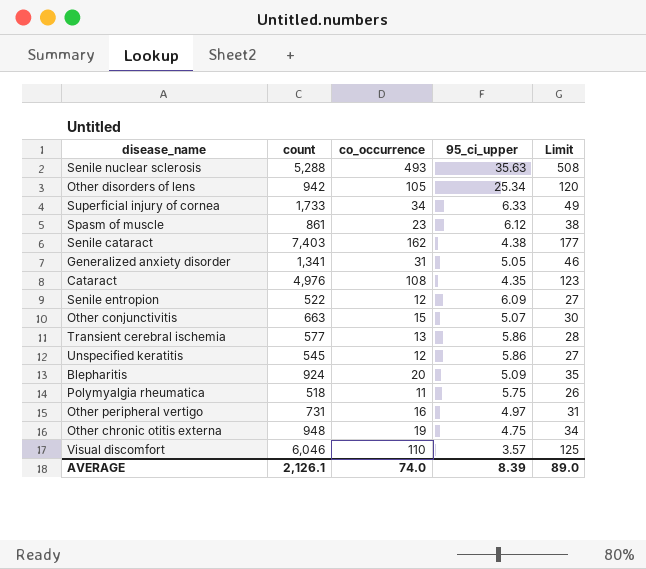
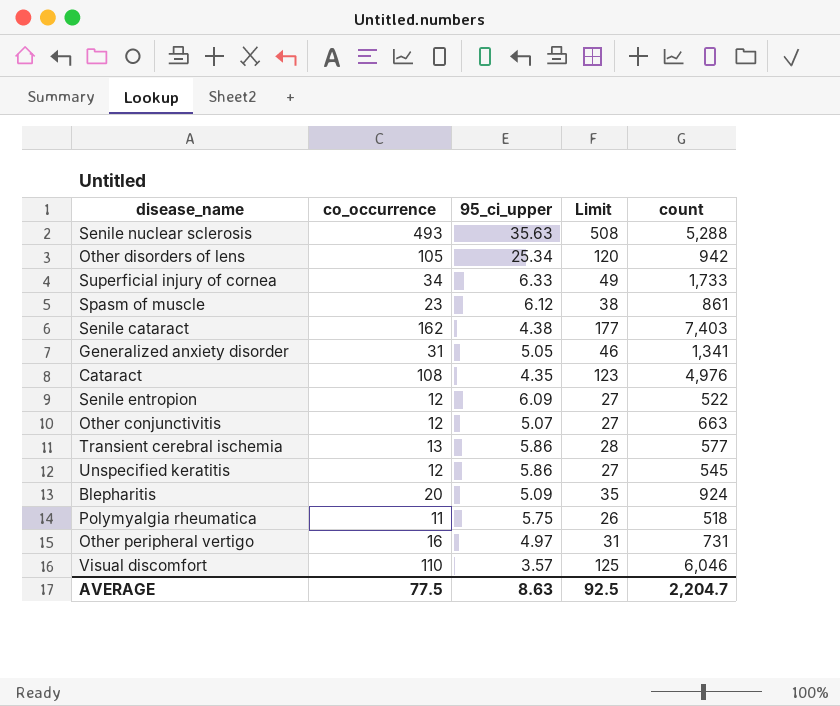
column count | position: 2 -> 5
row Other chronic otitis externa: 948 | 19 | 4.75 | 34 -> none
Other conjunctivitis | co_occurrence: 15 -> 12
Other conjunctivitis | Limit: 30 -> 27
AVERAGE | co_occurrence: 74.0 -> 77.5
AVERAGE | 95_ci_upper: 8.39 -> 8.63
AVERAGE | Limit: 89.0 -> 92.5
AVERAGE | count: 2,126.1 -> 2,204.7

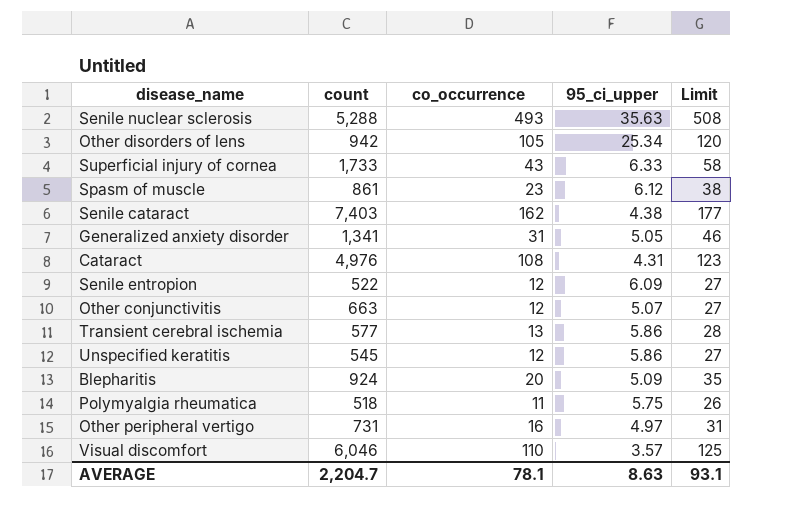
column count | position: 5 -> 2
Superficial injury of cornea | co_occurrence: 34 -> 43
Superficial injury of cornea | Limit: 49 -> 58
Cataract | 95_ci_upper: 4.35 -> 4.31
AVERAGE | co_occurrence: 77.5 -> 78.1
AVERAGE | Limit: 92.5 -> 93.1

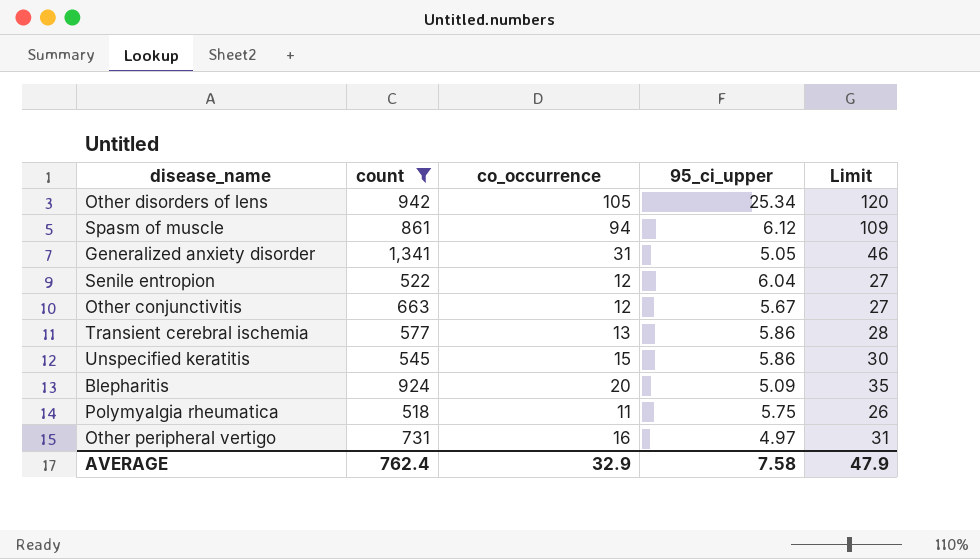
filter: none -> count <= 1,341
Spasm of muscle | co_occurrence: 23 -> 94
Spasm of muscle | Limit: 38 -> 109
Senile entropion | 95_ci_upper: 6.09 -> 6.04
Other conjunctivitis | 95_ci_upper: 5.07 -> 5.67
Unspecified keratitis | co_occurrence: 12 -> 15
Unspecified keratitis | Limit: 27 -> 30
AVERAGE | count: 2,204.7 -> 762.4
AVERAGE | co_occurrence: 78.1 -> 32.9
AVERAGE | 95_ci_upper: 8.63 -> 7.58
AVERAGE | Limit: 93.1 -> 47.9

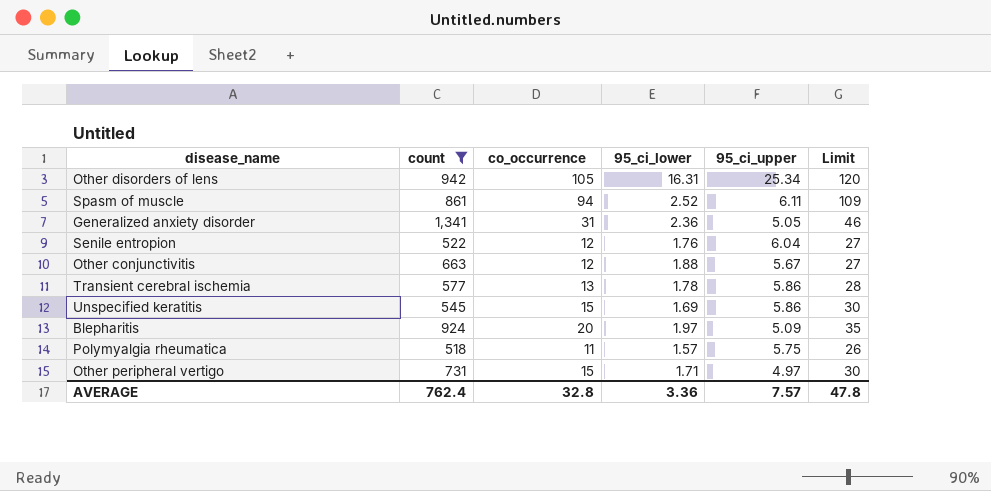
column 95_ci_lower | position: none -> 4
Spasm of muscle | 95_ci_upper: 6.12 -> 6.11
Other peripheral vertigo | co_occurrence: 16 -> 15
Other peripheral vertigo | Limit: 31 -> 30
AVERAGE | co_occurrence: 32.9 -> 32.8
AVERAGE | 95_ci_upper: 7.58 -> 7.57
AVERAGE | Limit: 47.9 -> 47.8

